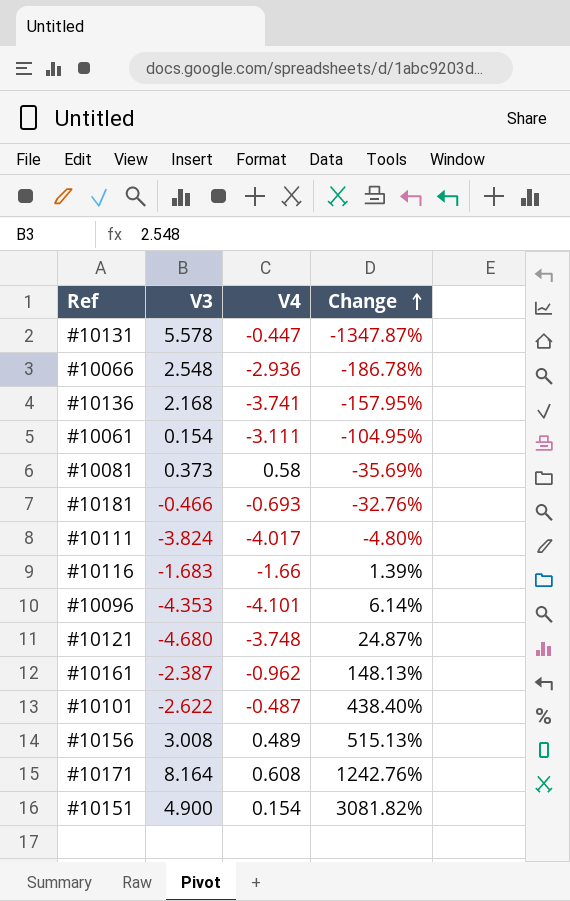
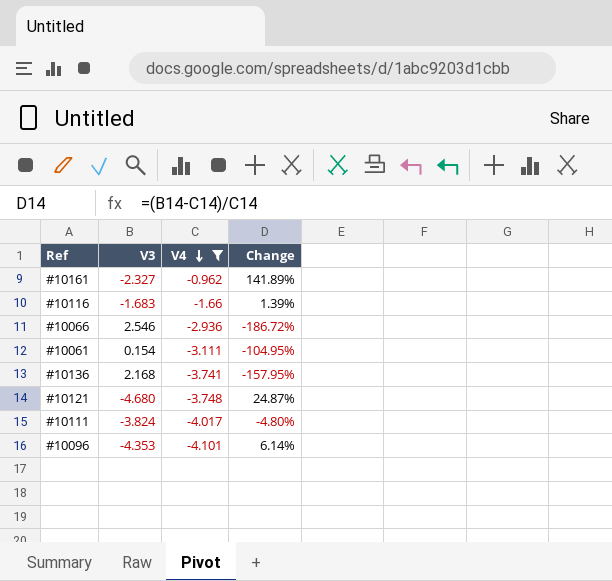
filter: none -> V4 <= -0.962
row order: Change ascending -> V4 descending
#10161 | V3: -2.387 -> -2.327
#10161 | Change: 148.13% -> 141.89%
#10066 | V3: 2.548 -> 2.546
#10066 | Change: -186.78% -> -186.72%

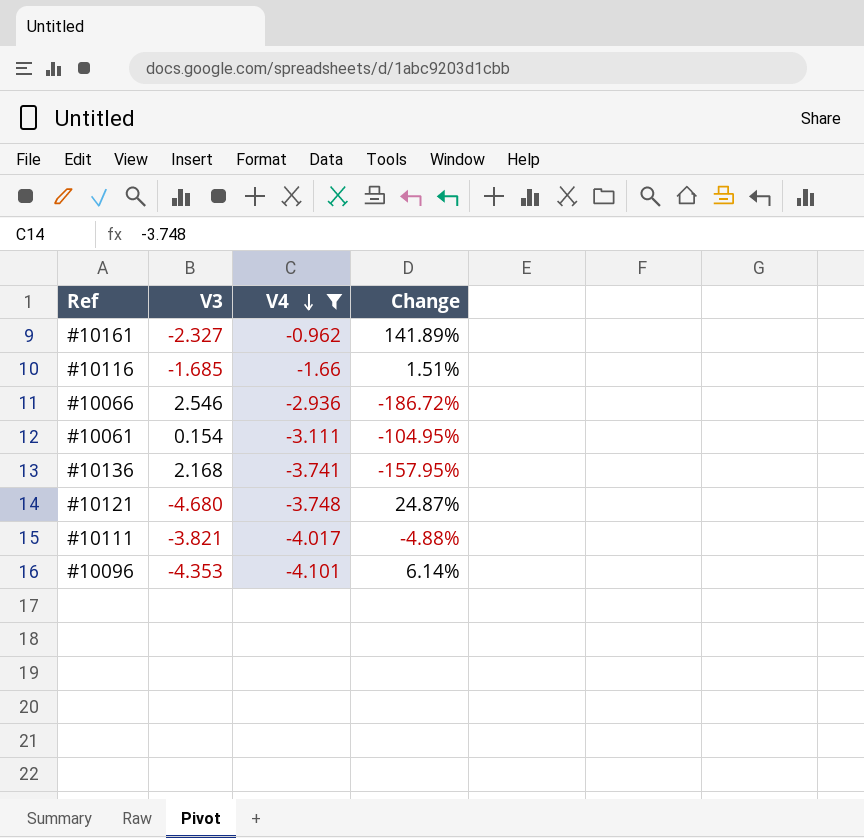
#10116 | V3: -1.683 -> -1.685
#10116 | Change: 1.39% -> 1.51%
#10111 | V3: -3.824 -> -3.821
#10111 | Change: -4.80% -> -4.88%

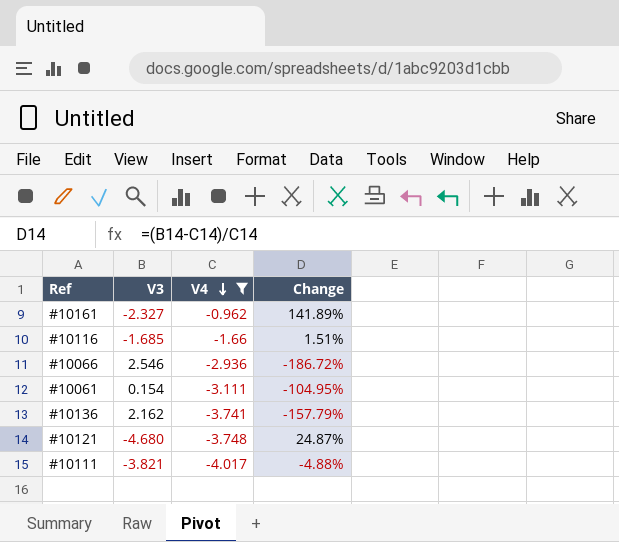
row #10096: -4.353 | -4.101 | 6.14% -> none
#10136 | V3: 2.168 -> 2.162
#10136 | Change: -157.95% -> -157.79%

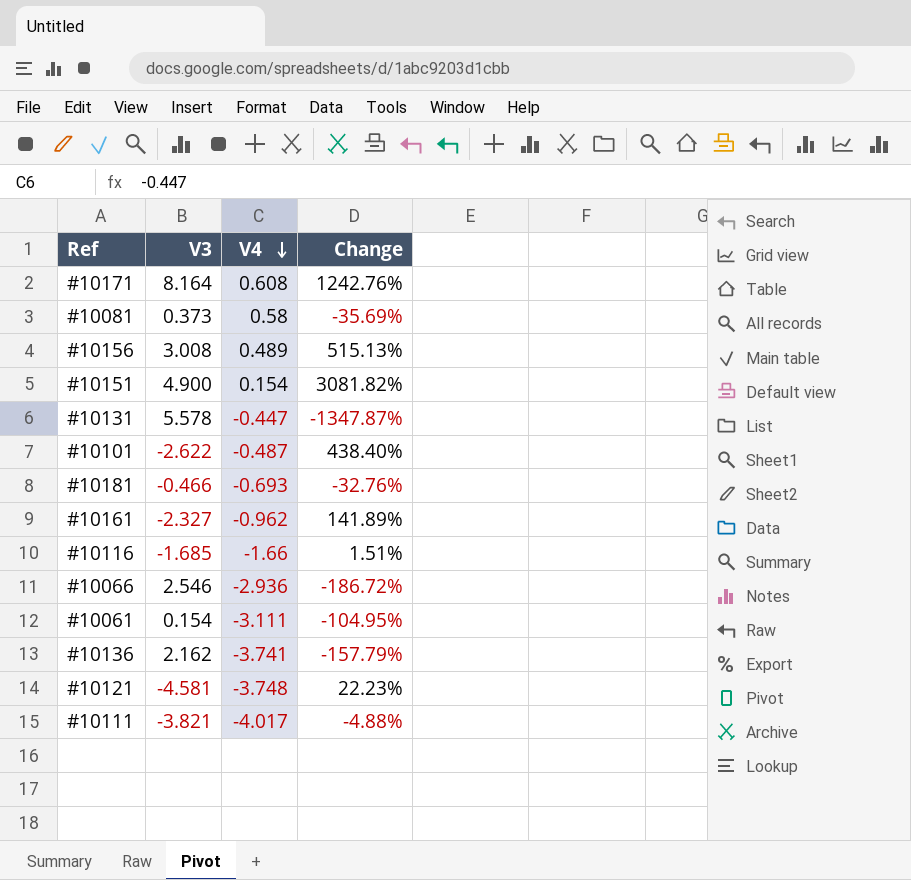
filter: V4 <= -0.962 -> none
#10121 | V3: -4.680 -> -4.581
#10121 | Change: 24.87% -> 22.23%

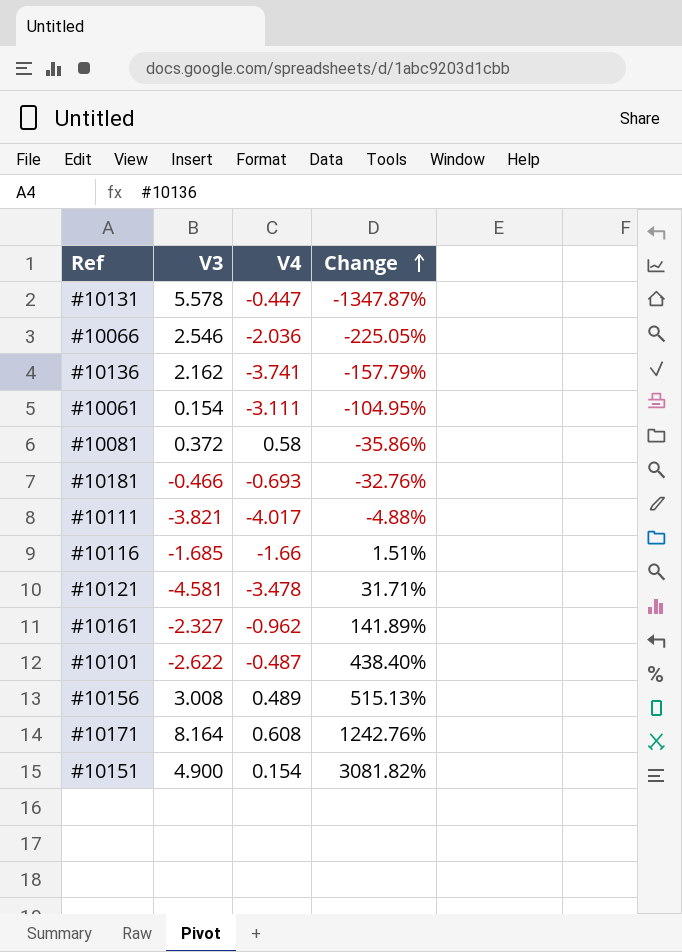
row order: V4 descending -> Change ascending
#10066 | V4: -2.936 -> -2.036
#10066 | Change: -186.72% -> -225.05%
#10081 | V3: 0.373 -> 0.372
#10081 | Change: -35.69% -> -35.86%
#10121 | V4: -3.748 -> -3.478
#10121 | Change: 22.23% -> 31.71%

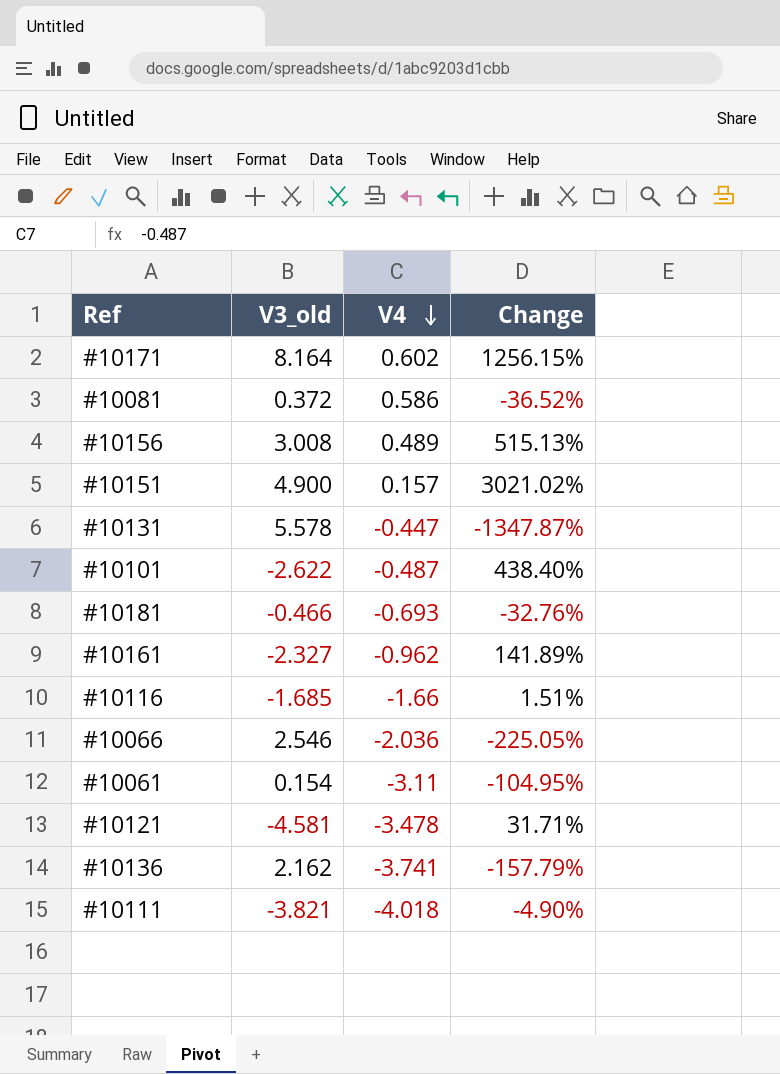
row order: Change ascending -> V4 descending
column name: V3 -> V3_old
#10171 | V4: 0.608 -> 0.602
#10171 | Change: 1242.76% -> 1256.15%
#10081 | V4: 0.58 -> 0.586
#10081 | Change: -35.86% -> -36.52%
#10151 | V4: 0.154 -> 0.157
#10151 | Change: 3081.82% -> 3021.02%
#10061 | V4: -3.111 -> -3.11
#10111 | V4: -4.017 -> -4.018
#10111 | Change: -4.88% -> -4.90%

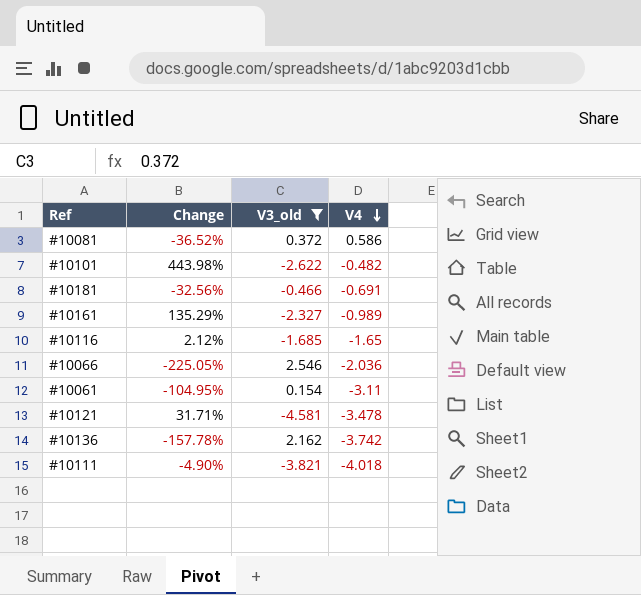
filter: none -> V3_old <= 2.546
column Change | position: 4 -> 2
#10101 | Change: 438.40% -> 443.98%
#10101 | V4: -0.487 -> -0.482
#10181 | Change: -32.76% -> -32.56%
#10181 | V4: -0.693 -> -0.691
#10161 | Change: 141.89% -> 135.29%
#10161 | V4: -0.962 -> -0.989
#10116 | Change: 1.51% -> 2.12%
#10116 | V4: -1.66 -> -1.65
#10136 | Change: -157.79% -> -157.78%
#10136 | V4: -3.741 -> -3.742

